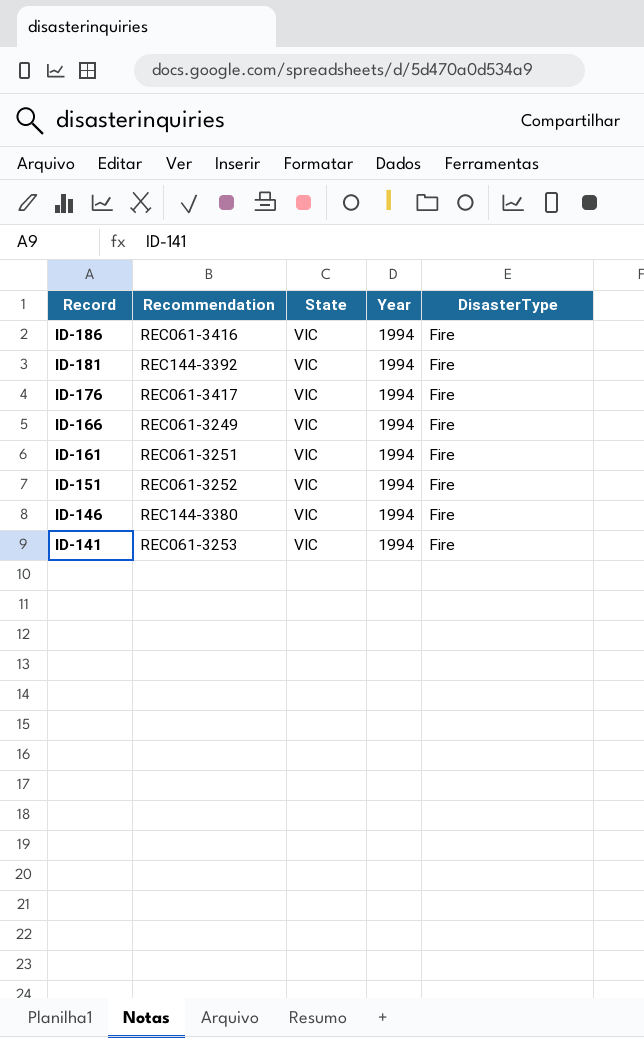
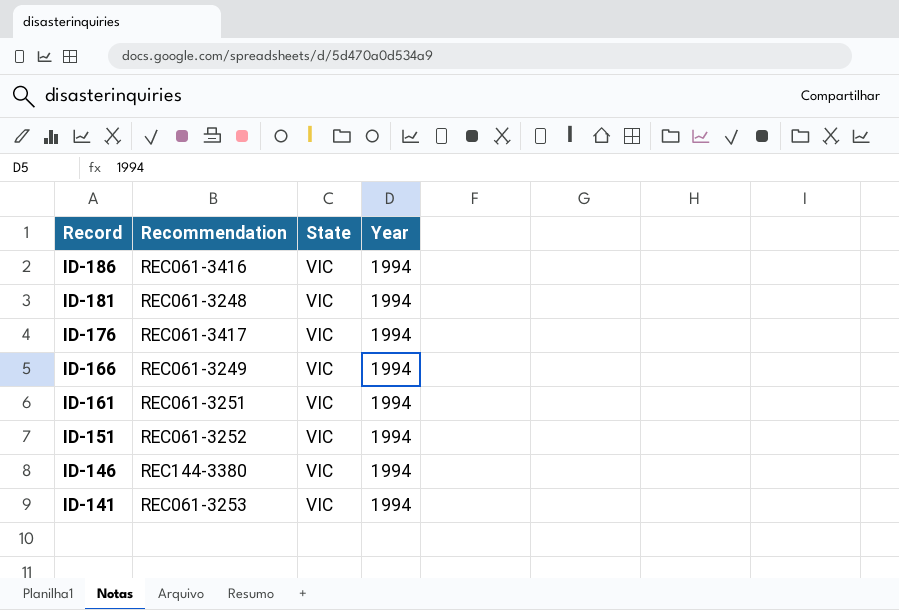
column DisasterType | position: 5 -> none
ID-181 | Recommendation: REC144-3392 -> REC061-3248

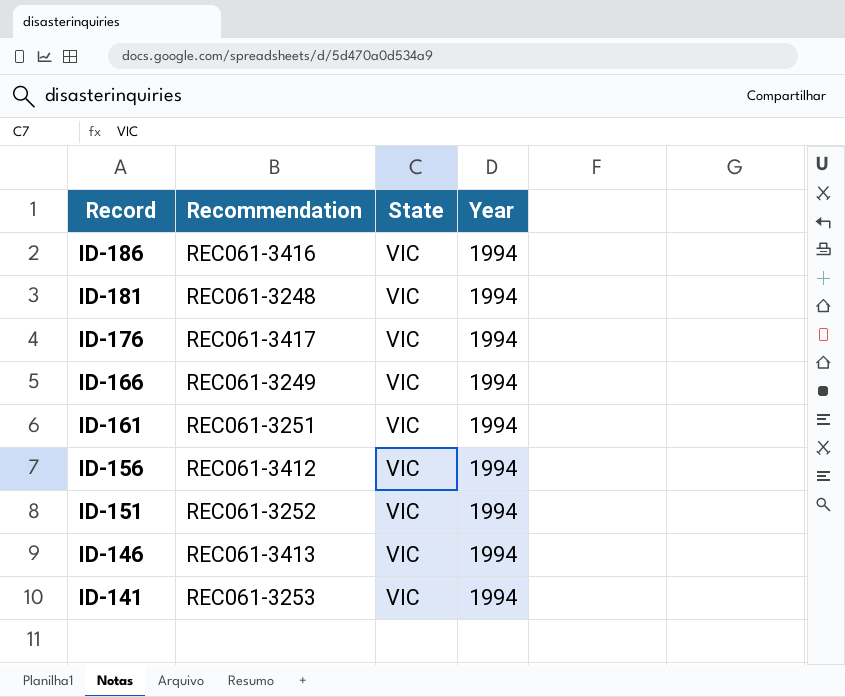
row ID-156: none -> REC061-3412 | VIC | 1994
ID-146 | Recommendation: REC144-3380 -> REC061-3413

